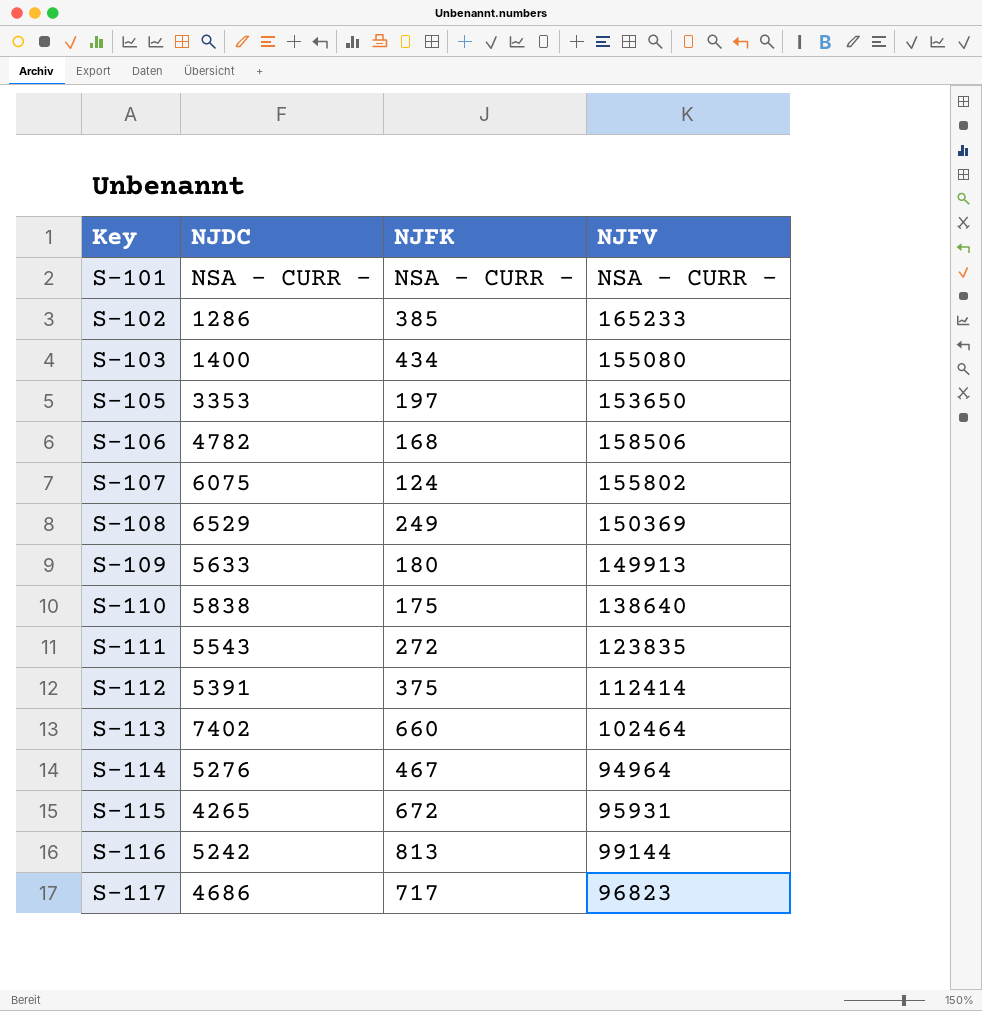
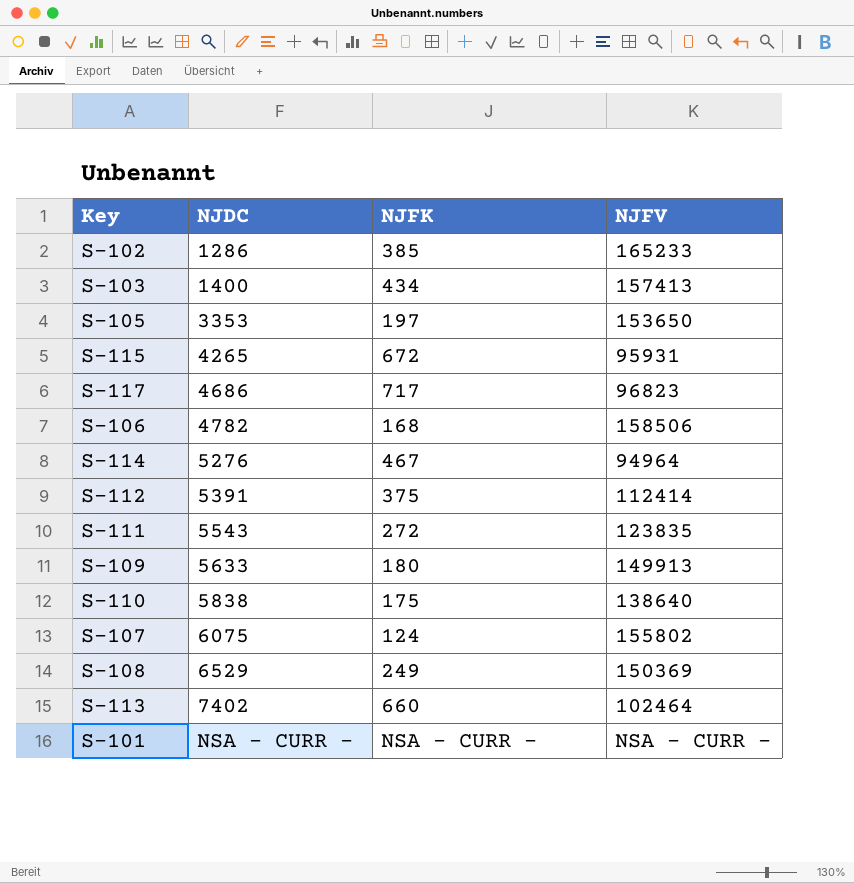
row order: Key ascending -> NJDC ascending
row S-116: 5242 | 813 | 99144 -> none
S-103 | NJFV: 155080 -> 157413

